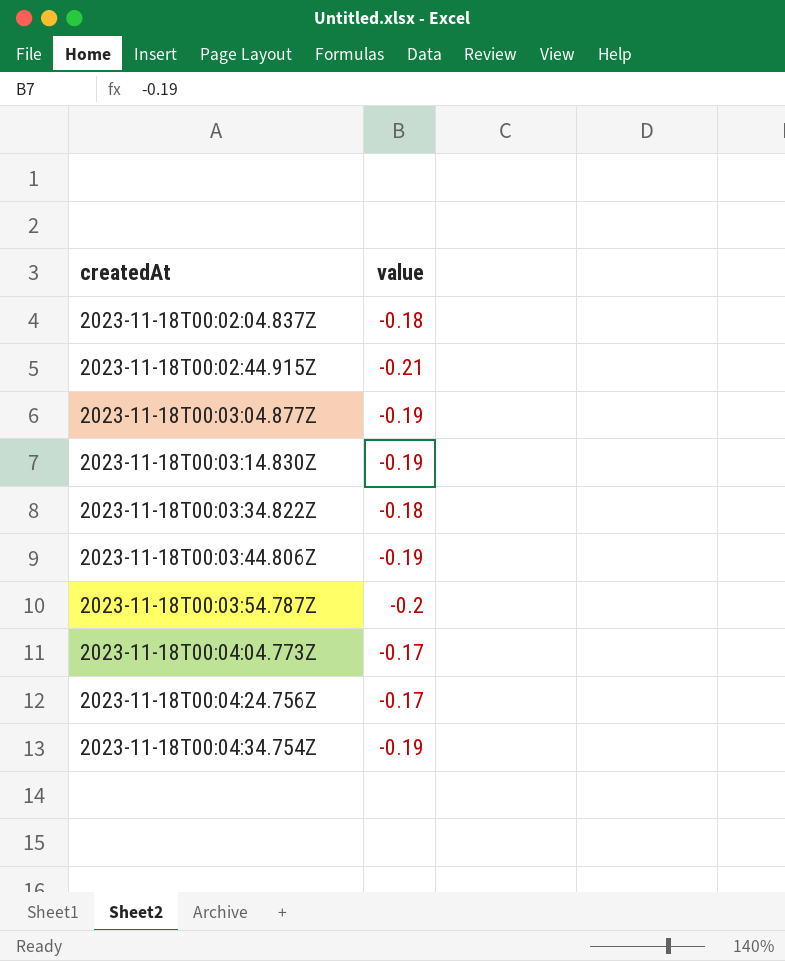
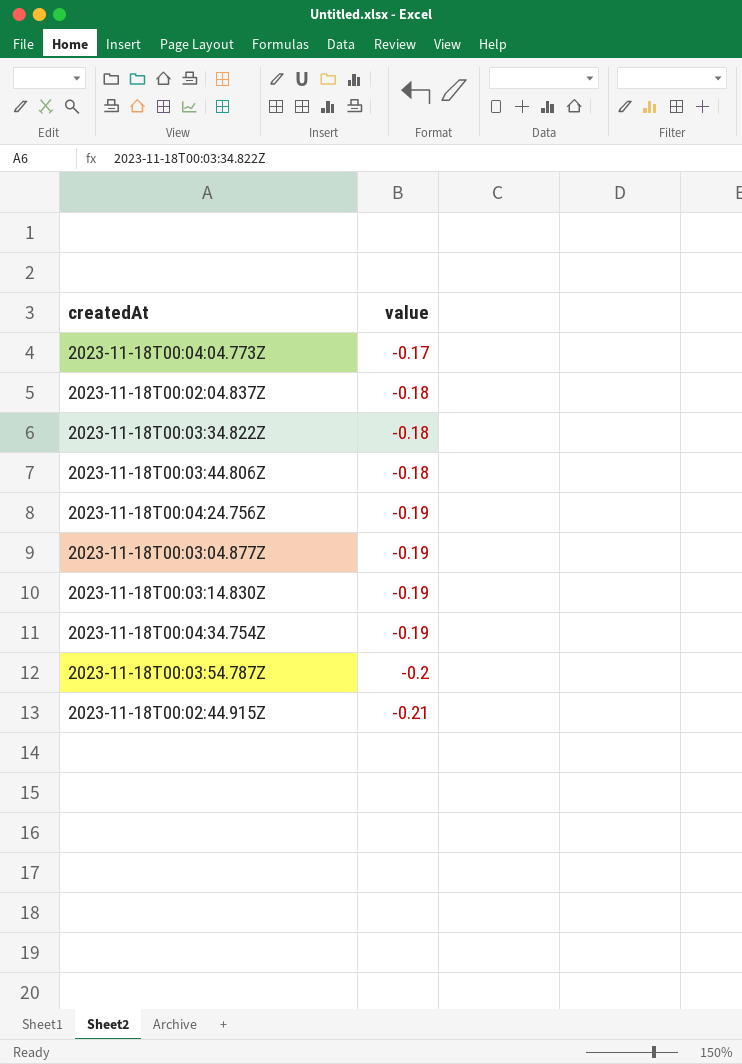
row order: createdAt ascending -> value descending
2023-11-18T00:03:44.806Z | value: -0.19 -> -0.18
2023-11-18T00:04:24.756Z | value: -0.17 -> -0.19

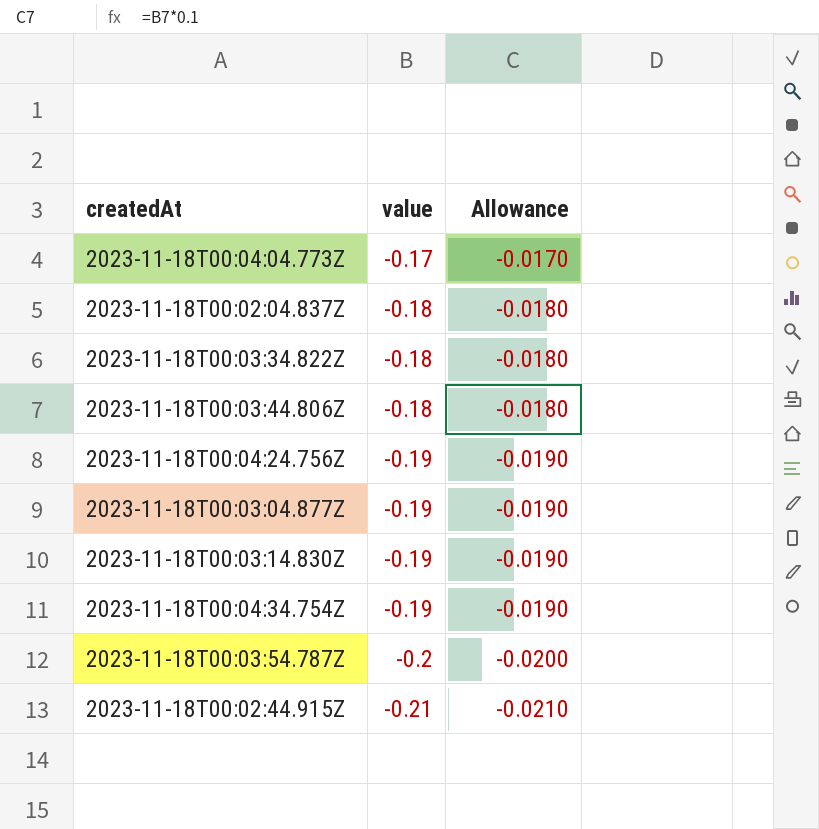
column Allowance | formula: none -> [value] * 0.1

